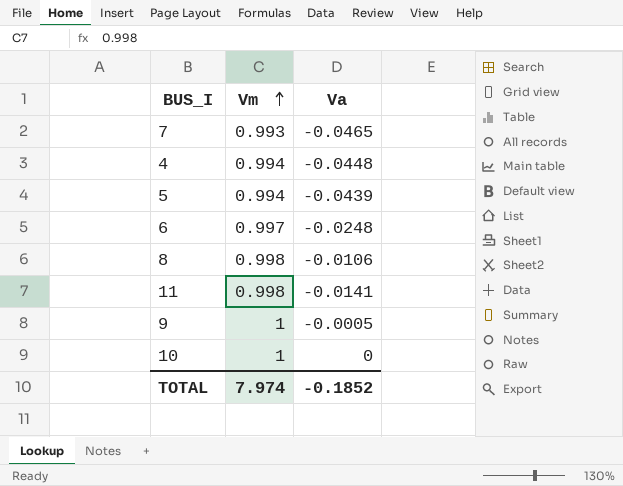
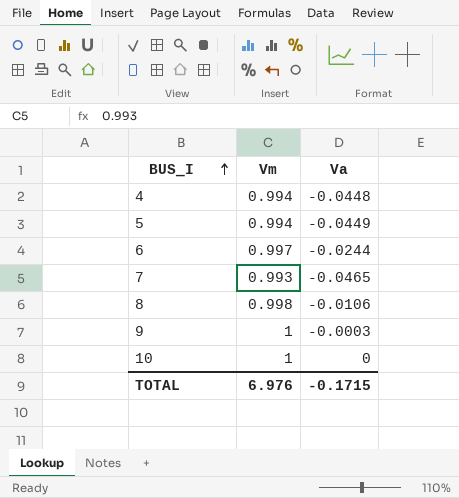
row order: Vm ascending -> BUS_I ascending
row 11: 0.998 | -0.0141 -> none
5 | Va: -0.0439 -> -0.0449
6 | Va: -0.0248 -> -0.0244
9 | Va: -0.0005 -> -0.0003
TOTAL | Vm: 7.974 -> 6.976
TOTAL | Va: -0.1852 -> -0.1715

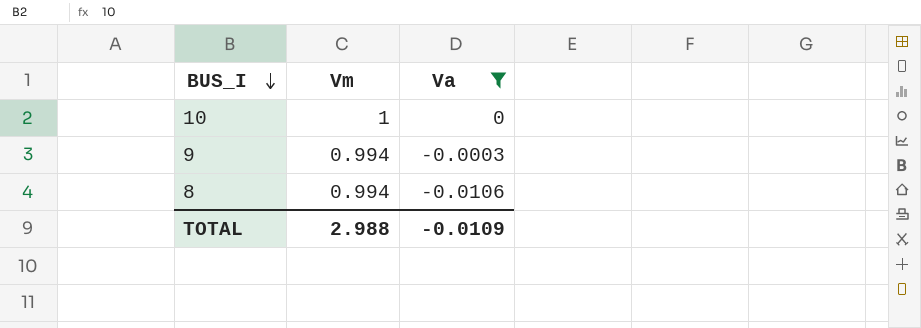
filter: none -> Va >= -0.0106
row order: BUS_I ascending -> BUS_I descending
9 | Vm: 1 -> 0.994
8 | Vm: 0.998 -> 0.994
TOTAL | Vm: 6.976 -> 2.988
TOTAL | Va: -0.1715 -> -0.0109

